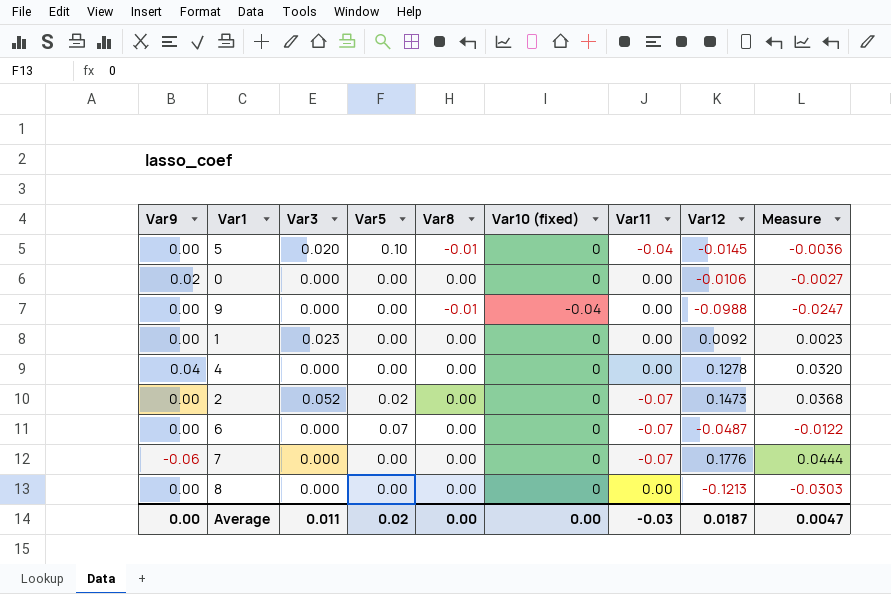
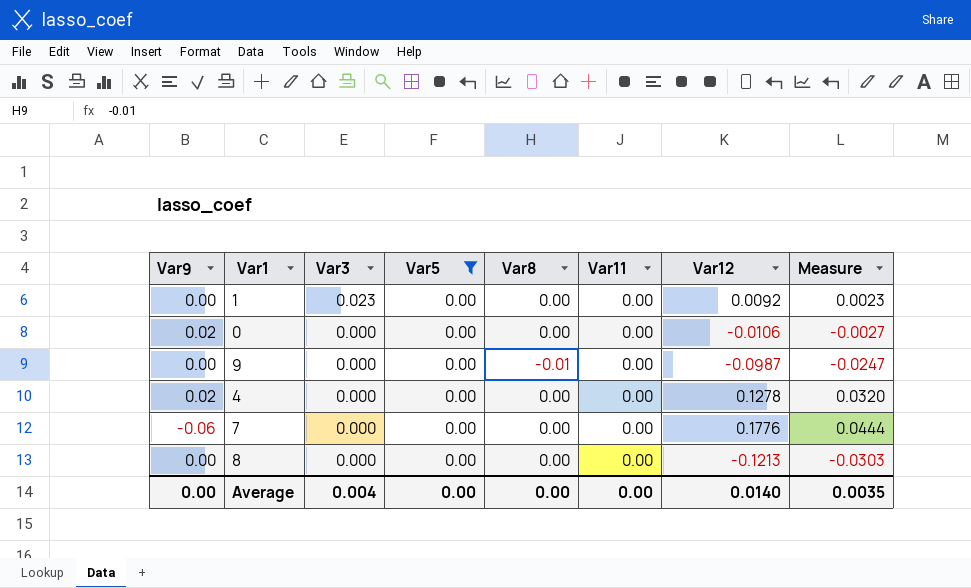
filter: none -> Var5 = 0.00
row order: none -> Var3 descending
column Var10 (fixed) | position: 6 -> none
9 | Var12: -0.0988 -> -0.0987
4 | Var9: 0.04 -> 0.02
7 | Var11: -0.07 -> 0.00
Average | Var3: 0.011 -> 0.004
Average | Var5: 0.02 -> 0.00
Average | Var11: -0.03 -> 0.00
Average | Var12: 0.0187 -> 0.0140
Average | Measure: 0.0047 -> 0.0035

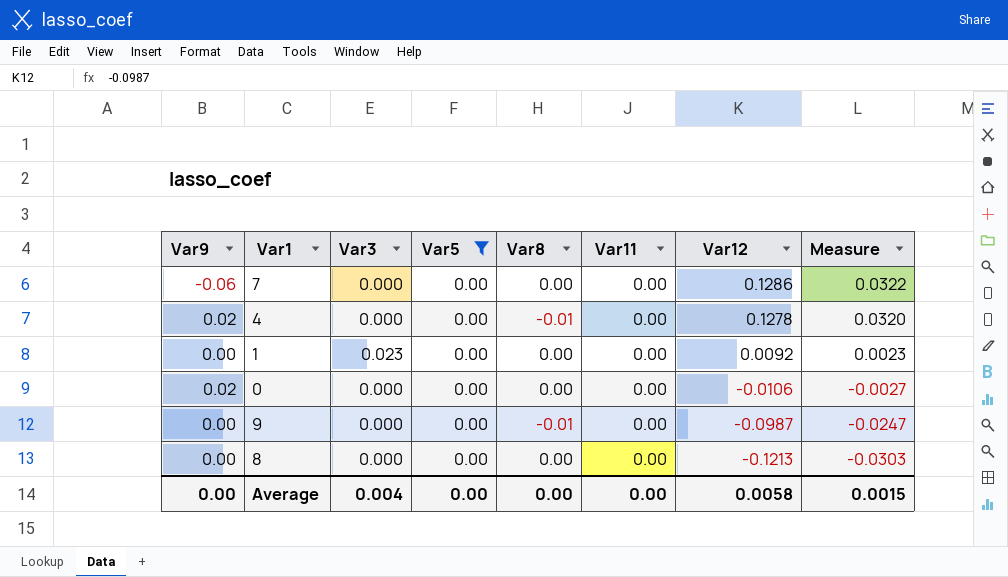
row order: Var3 descending -> Var12 descending
7 | Var12: 0.1776 -> 0.1286
7 | Measure: 0.0444 -> 0.0322
4 | Var8: 0.00 -> -0.01
Average | Var12: 0.0140 -> 0.0058
Average | Measure: 0.0035 -> 0.0015

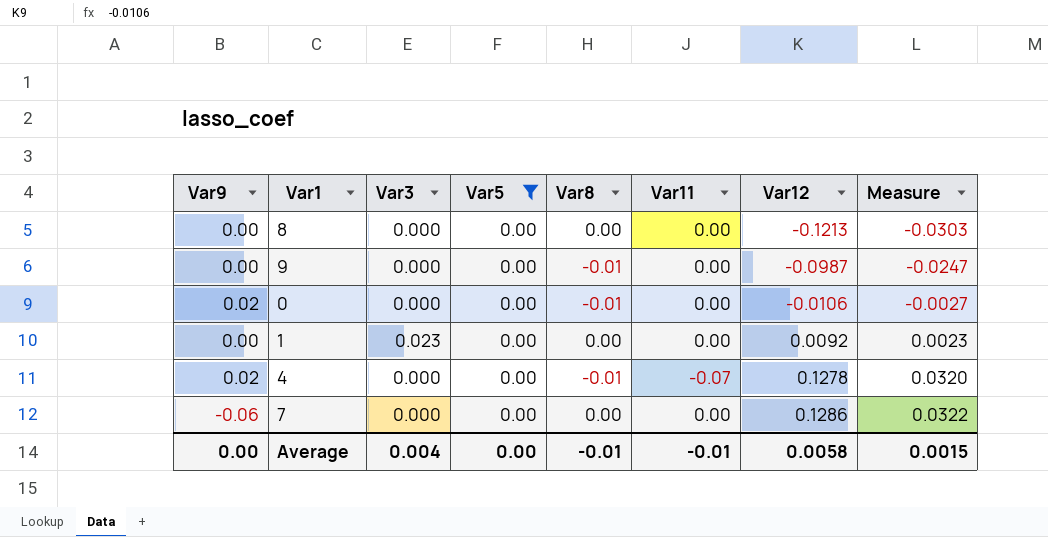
row order: Var12 descending -> Var12 ascending
0 | Var8: 0.00 -> -0.01
4 | Var11: 0.00 -> -0.07
Average | Var8: 0.00 -> -0.01
Average | Var11: 0.00 -> -0.01

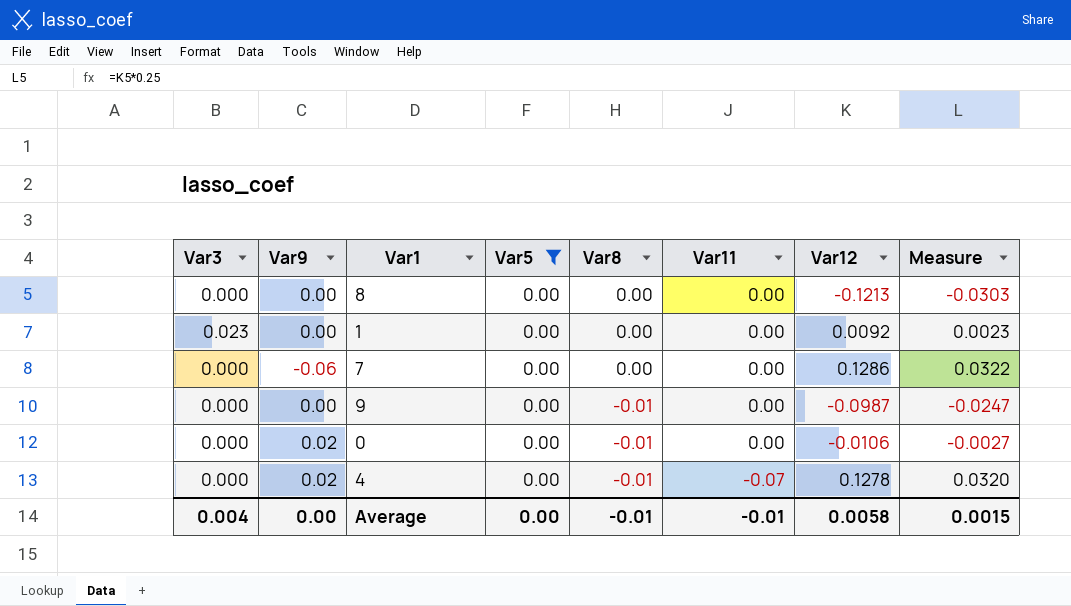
row order: Var12 ascending -> Var8 descending
column Var3 | position: 3 -> 1

